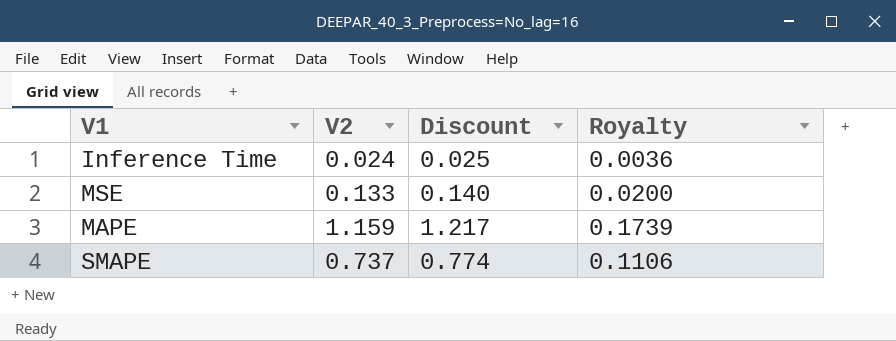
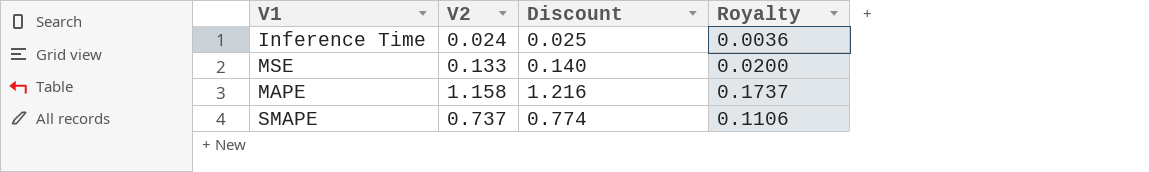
MAPE | V2: 1.159 -> 1.158
MAPE | Discount: 1.217 -> 1.216
MAPE | Royalty: 0.1739 -> 0.1737

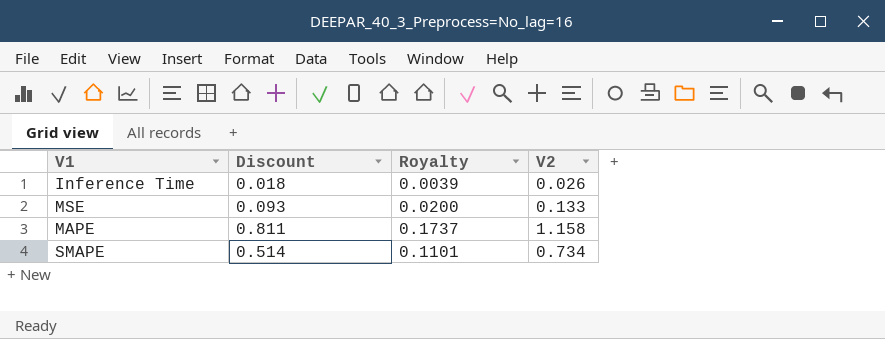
column Discount | formula: [V2] * 1.05 -> [V2] * 0.7
column V2 | position: 2 -> 4
Inference Time | Royalty: 0.0036 -> 0.0039
Inference Time | V2: 0.024 -> 0.026
SMAPE | Royalty: 0.1106 -> 0.1101
SMAPE | V2: 0.737 -> 0.734

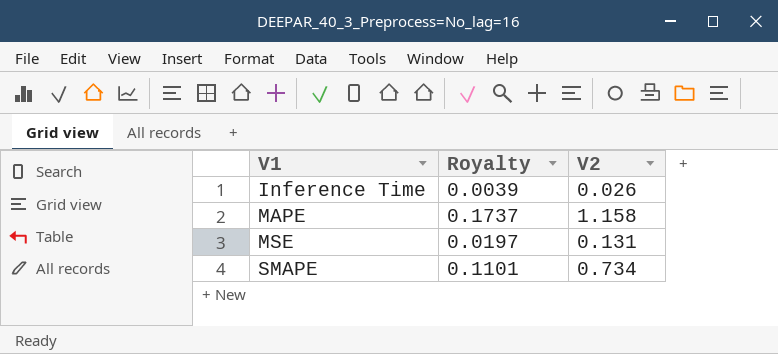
row order: none -> V1 ascending
column Discount | formula: [V2] * 0.7 -> none
MSE | Royalty: 0.0200 -> 0.0197
MSE | V2: 0.133 -> 0.131

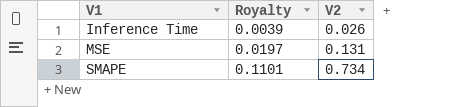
row MAPE: 0.1737 | 1.158 -> none

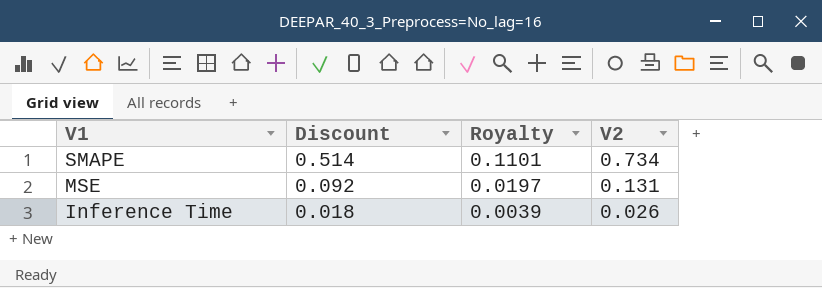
row order: V1 ascending -> V1 descending
column Discount | formula: none -> [V2] * 0.7

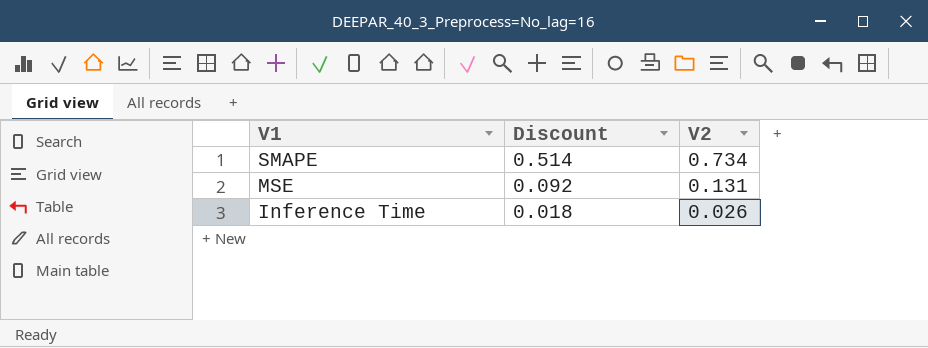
column Royalty | formula: [V2] * 0.15 -> none

